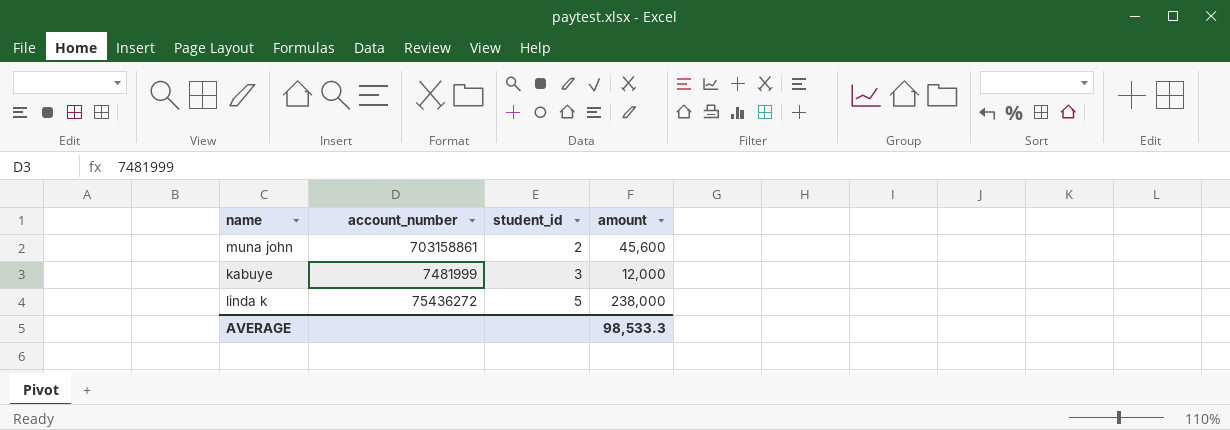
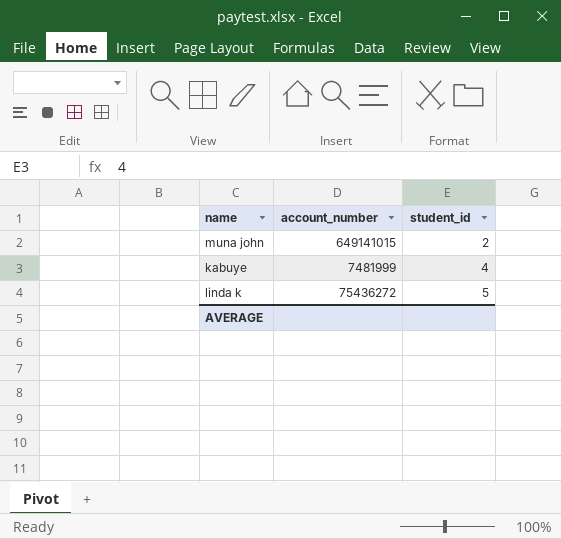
column amount | position: 4 -> none
muna john | account_number: 703158861 -> 649141015
kabuye | student_id: 3 -> 4

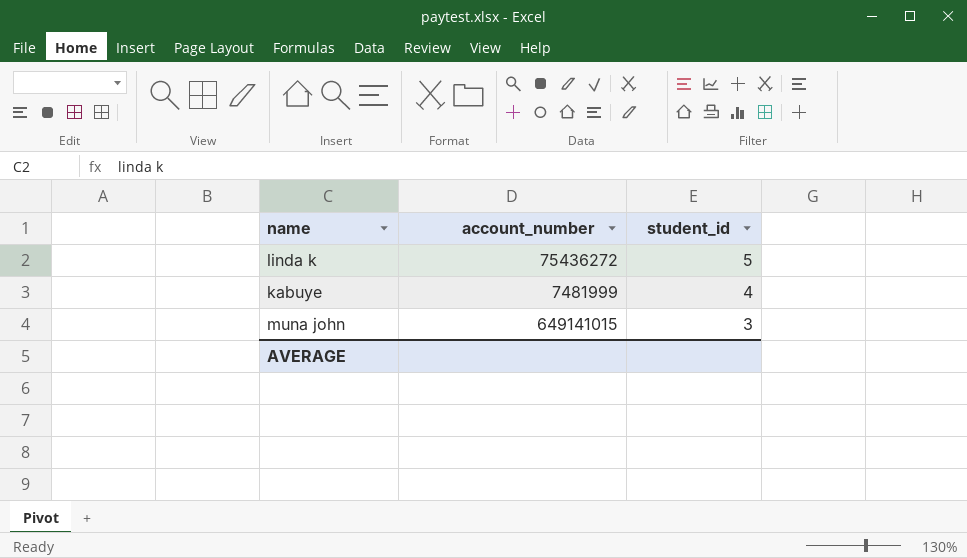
row order: student_id ascending -> student_id descending
muna john | student_id: 2 -> 3

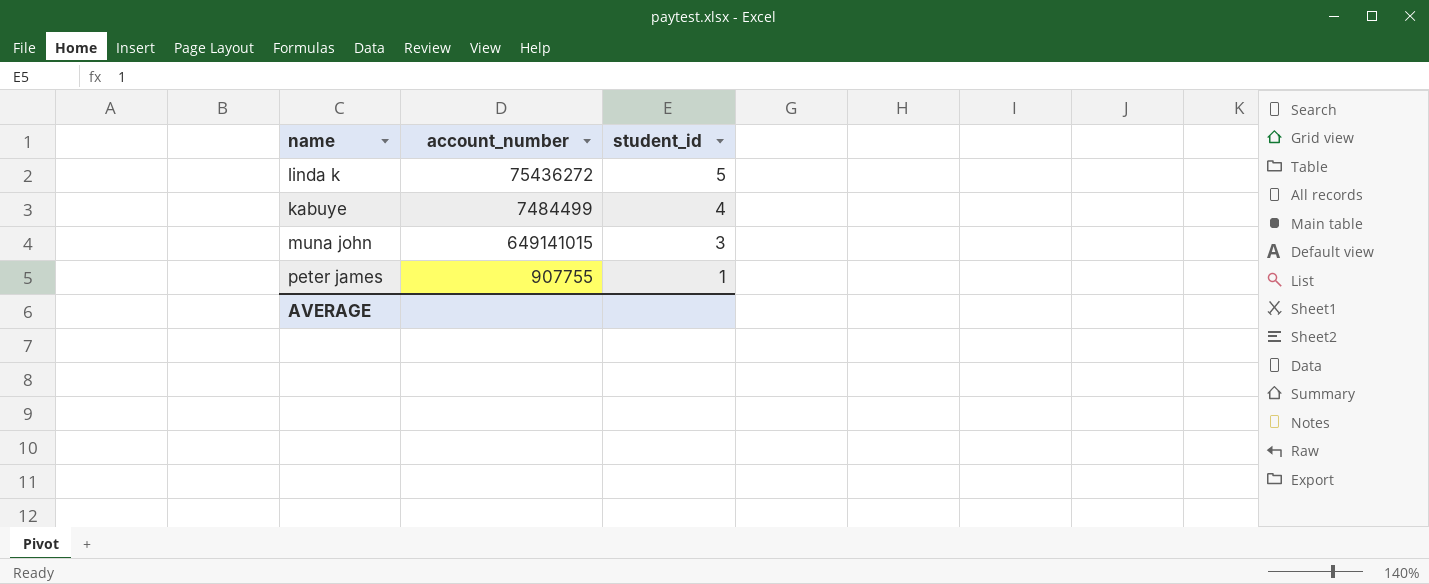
kabuye | account_number: 7481999 -> 7484499
row peter james: none -> 907755 | 1

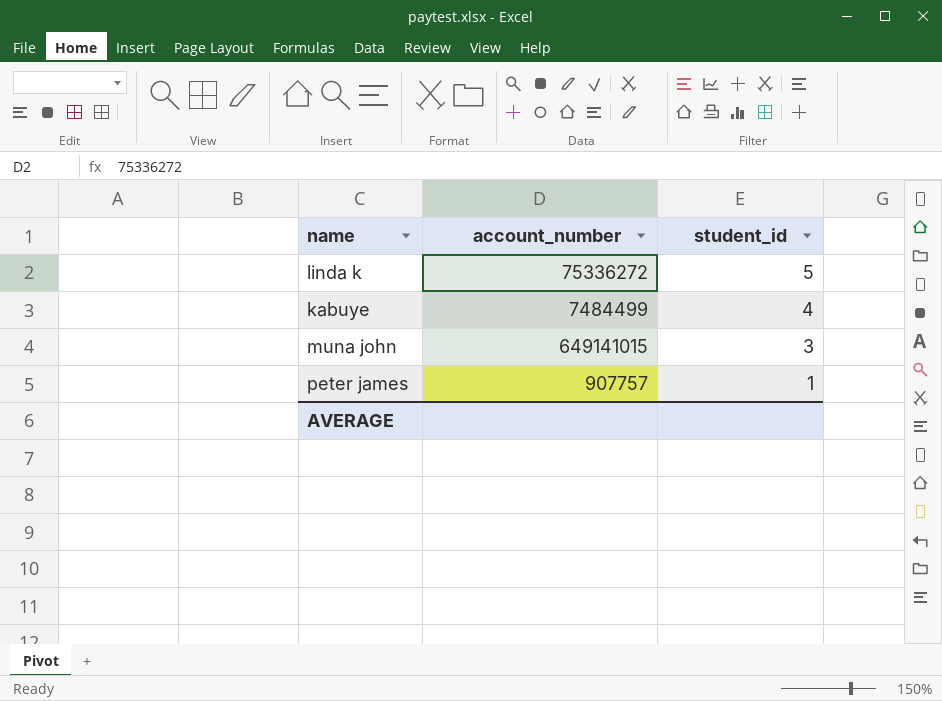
linda k | account_number: 75436272 -> 75336272
peter james | account_number: 907755 -> 907757

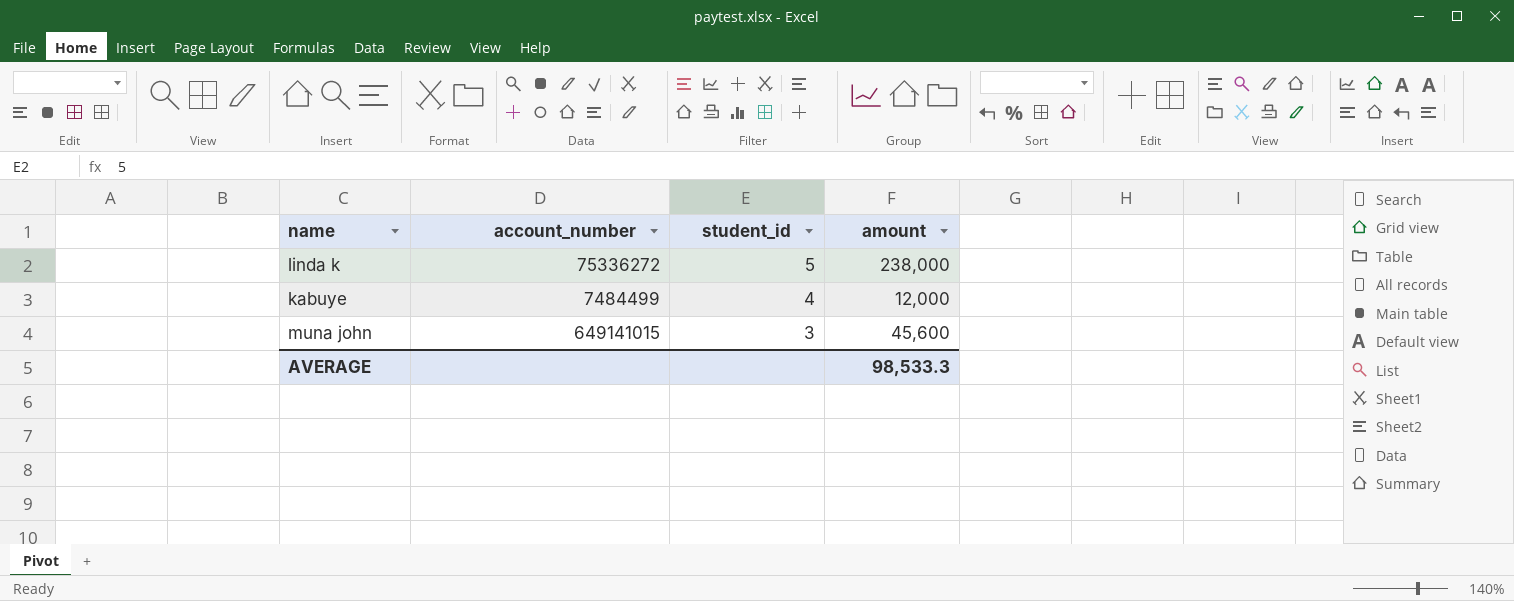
column amount | position: none -> 4
row peter james: 907757 | 1 -> none

